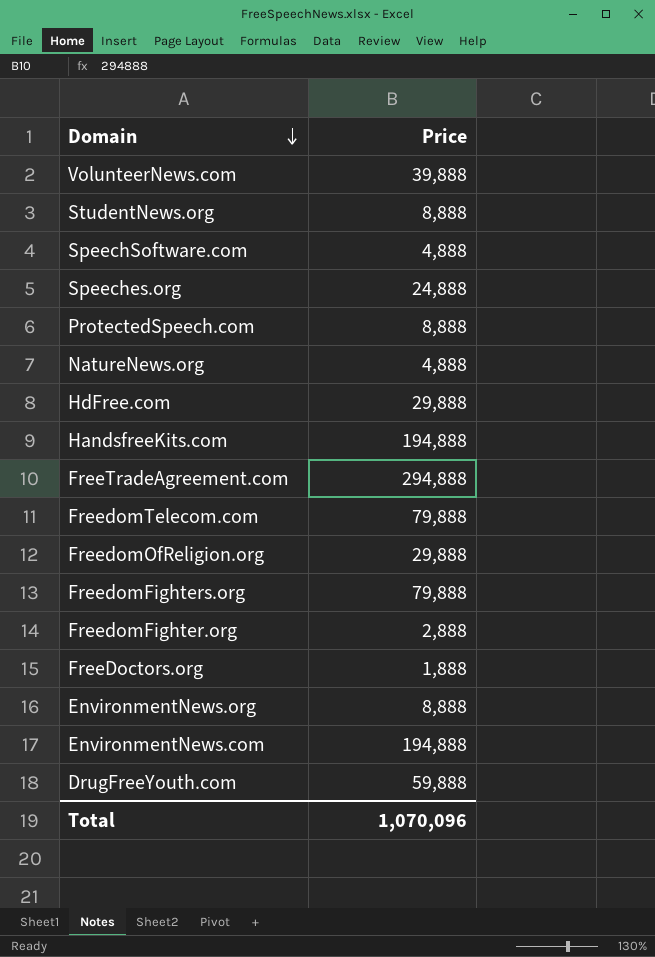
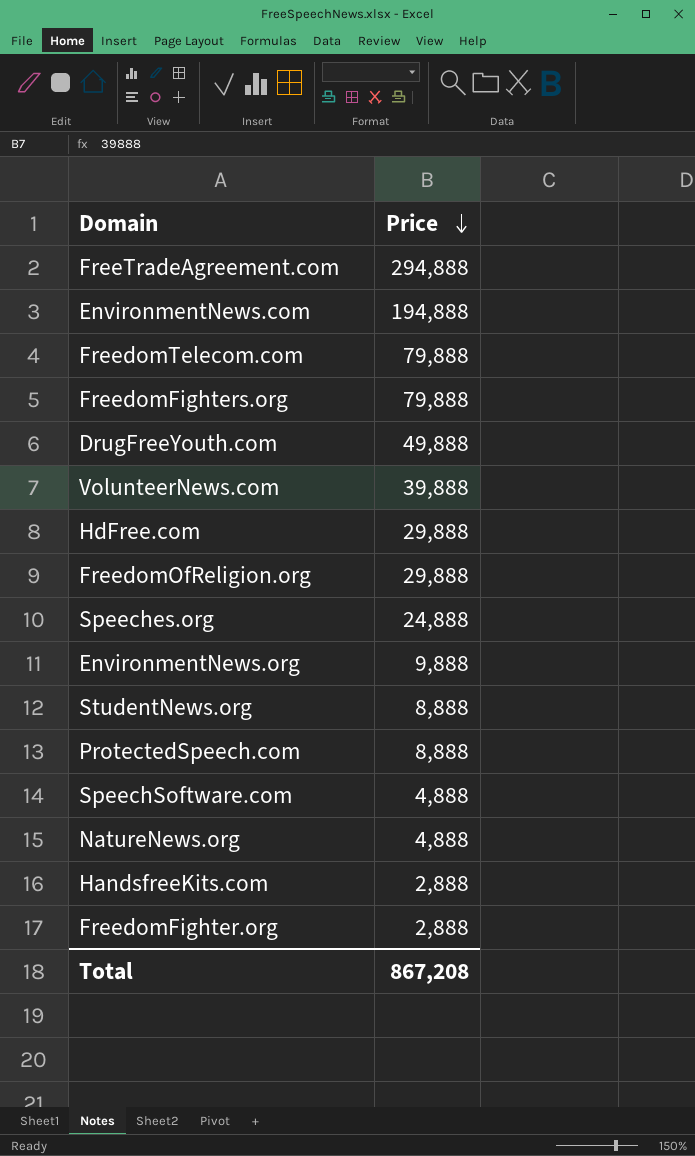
row order: Domain descending -> Price descending
row FreeDoctors.org: 1,888 -> none
DrugFreeYouth.com | Price: 59,888 -> 49,888
EnvironmentNews.org | Price: 8,888 -> 9,888
HandsfreeKits.com | Price: 194,888 -> 2,888
Total | Price: 1,070,096 -> 867,208

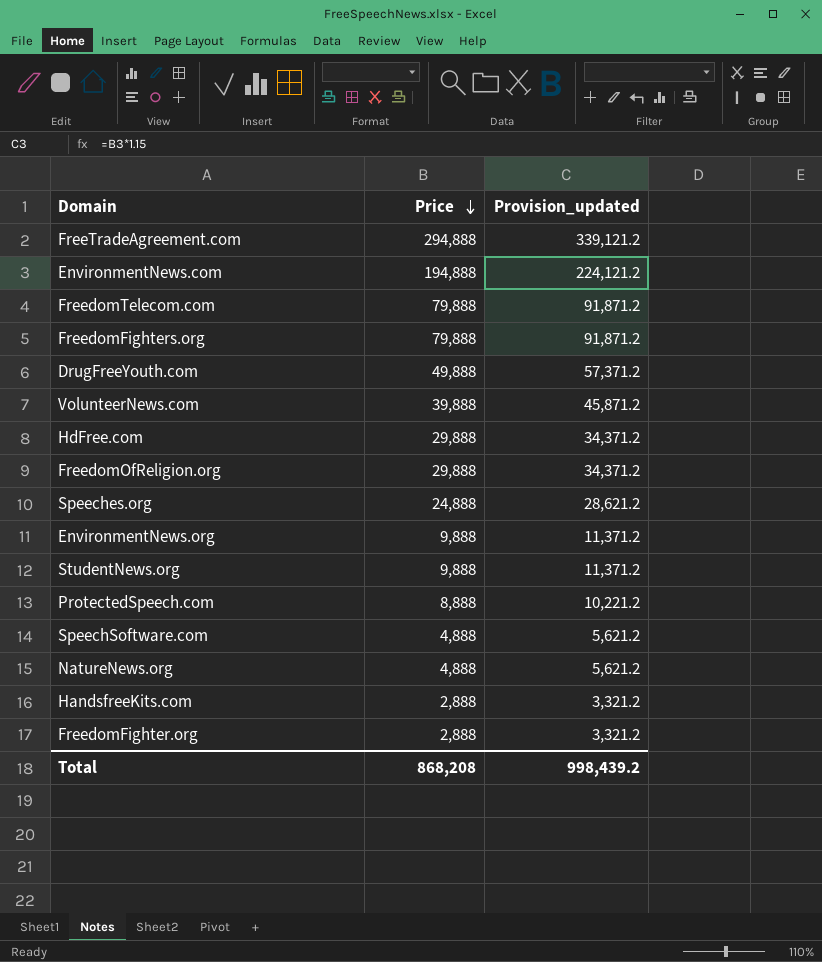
column Provision_updated | formula: none -> [Price] * 1.15
StudentNews.org | Price: 8,888 -> 9,888
Total | Price: 867,208 -> 868,208

